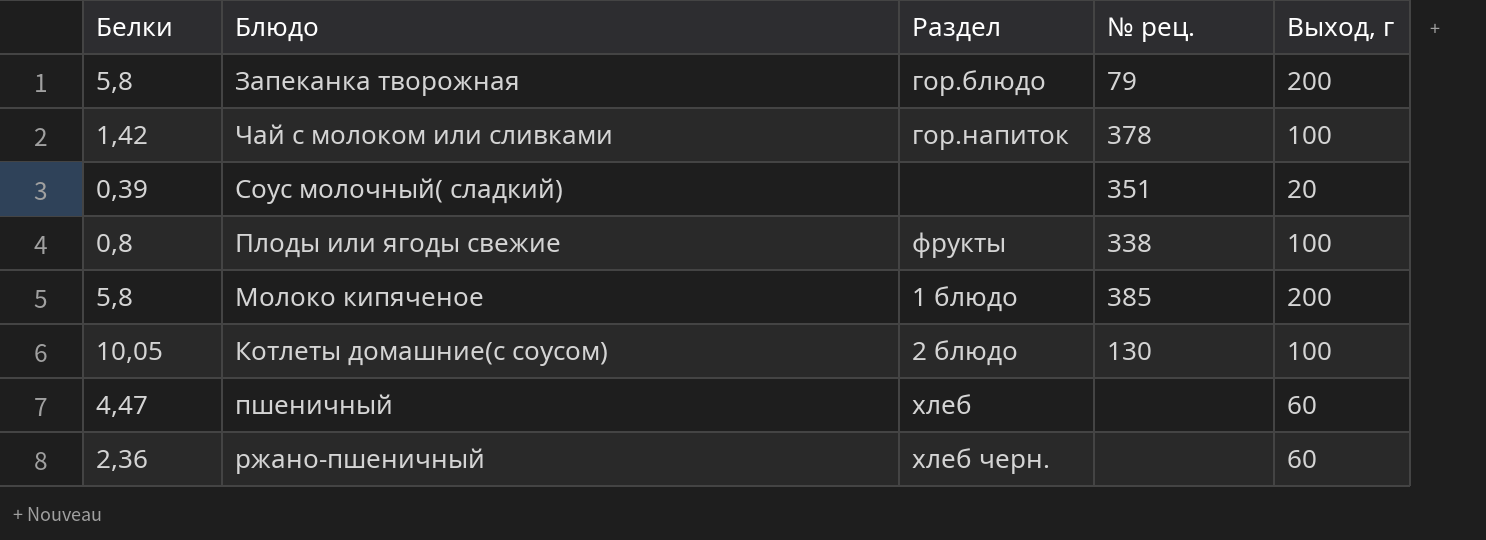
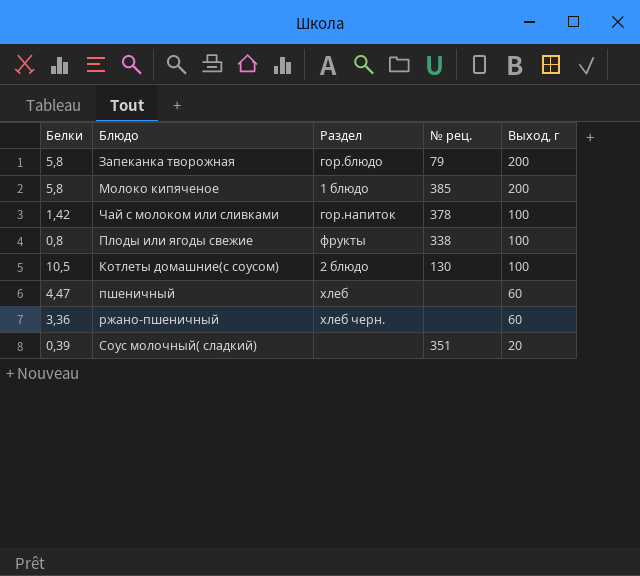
row order: none -> Выход, г descending
Котлеты домашние(с соусом) | Белки: 10,05 -> 10,5
ржано-пшеничный | Белки: 2,36 -> 3,36

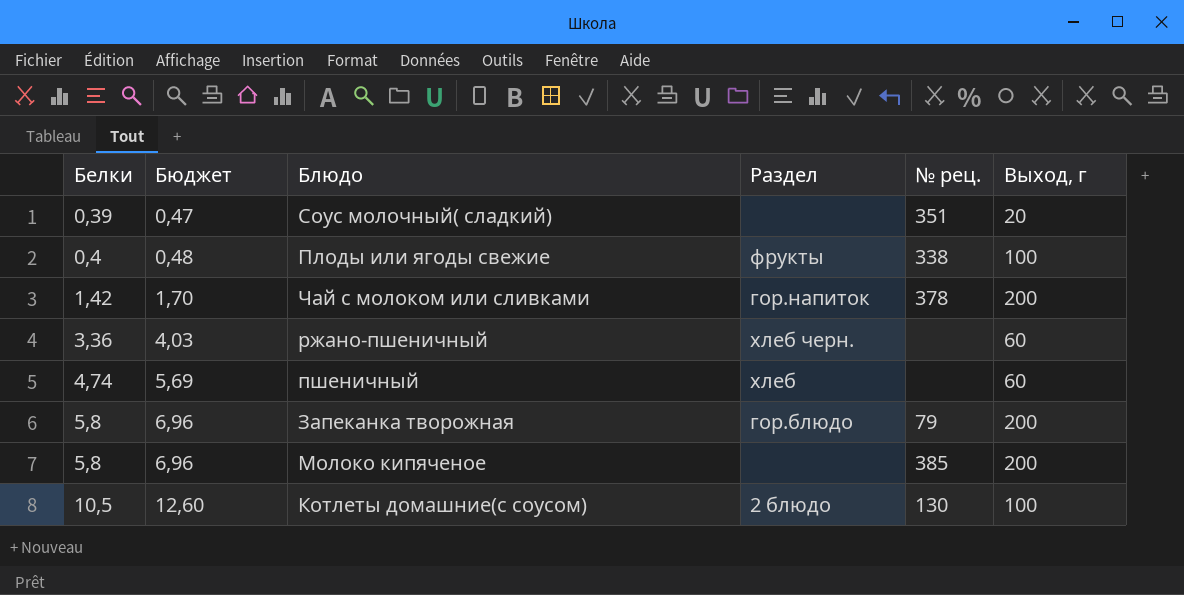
row order: Выход, г descending -> Белки ascending
column Бюджет | formula: none -> [Белки] * 1,2
Плоды или ягоды свежие | Белки: 0,8 -> 0,4
Чай с молоком или сливками | Выход, г: 100 -> 200
пшеничный | Белки: 4,47 -> 4,74
Молоко кипяченое | Раздел: 1 блюдо -> none

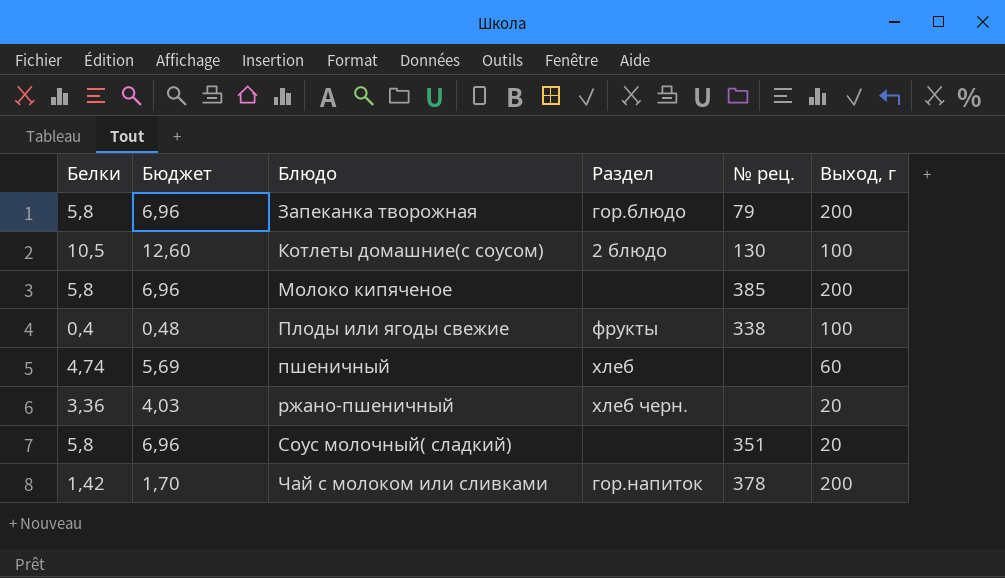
row order: Белки ascending -> Блюдо ascending
ржано-пшеничный | Выход, г: 60 -> 20
Соус молочный( сладкий) | Белки: 0,39 -> 5,8
Соус молочный( сладкий) | Бюджет: 0,47 -> 6,96

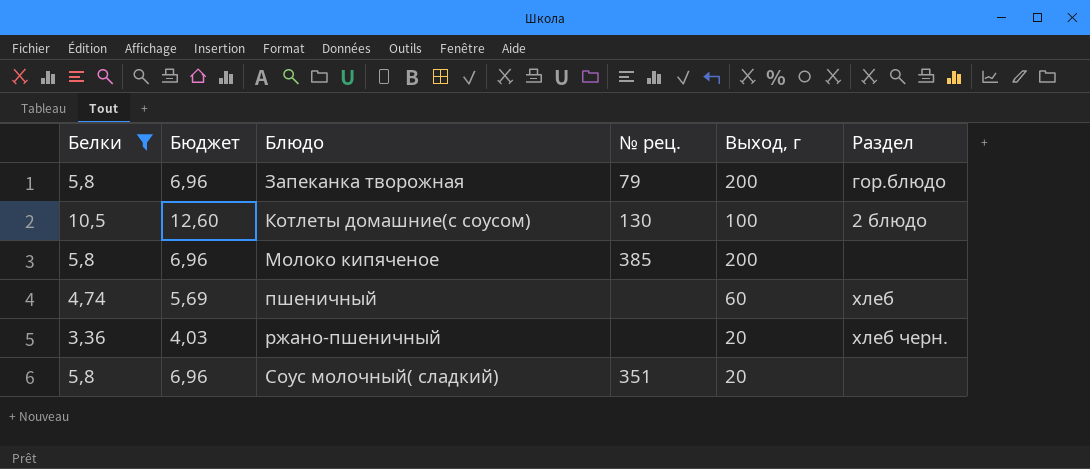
filter: none -> Белки >= 3,36
column Раздел | position: 4 -> 6

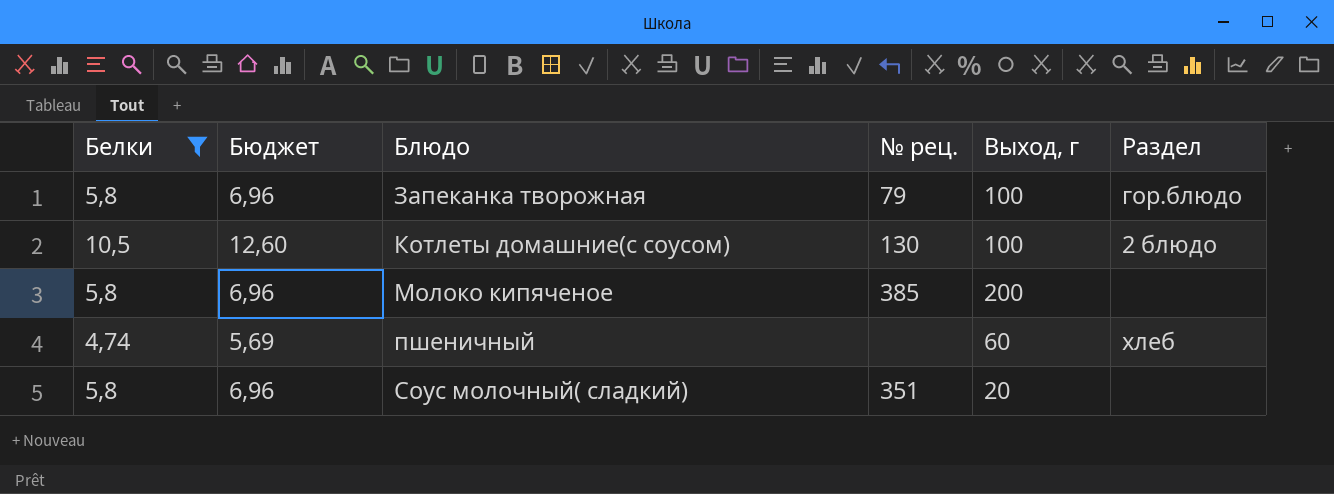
row ржано-пшеничный: 3,36 | 4,03 | none | 20 | хлеб черн. -> none
Запеканка творожная | Выход, г: 200 -> 100

